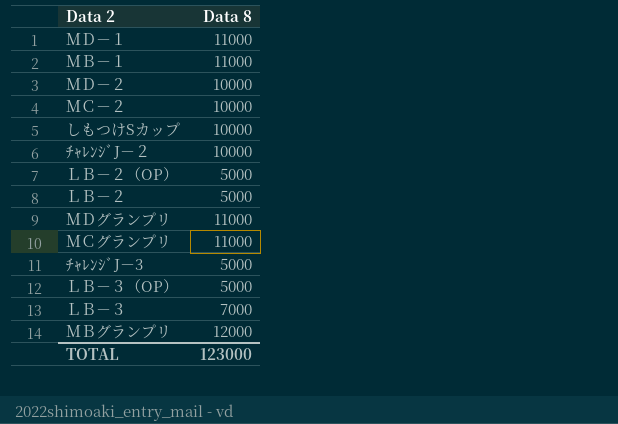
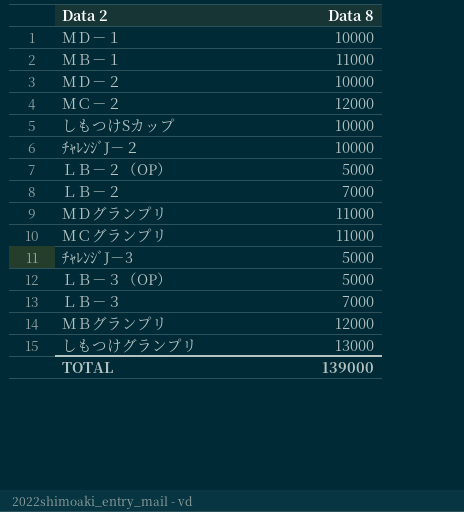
ＭＤ－１ | Data 8: 11000 -> 10000
ＭＣ－２ | Data 8: 10000 -> 12000
ＬＢ－２ | Data 8: 5000 -> 7000
row しもつけグランプリ: none -> 13000
TOTAL | Data 8: 123000 -> 139000

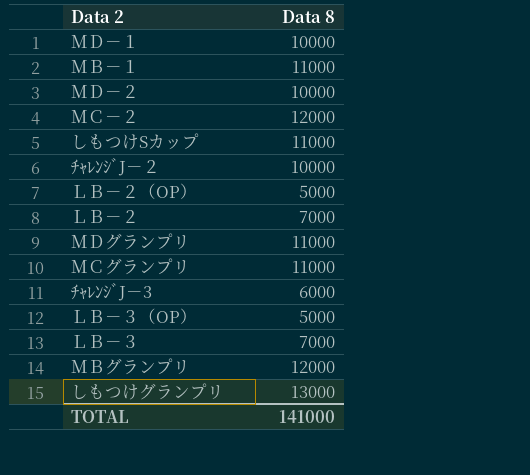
しもつけSカップ | Data 8: 10000 -> 11000
ﾁｬﾚﾝｼﾞJ－3 | Data 8: 5000 -> 6000
TOTAL | Data 8: 139000 -> 141000

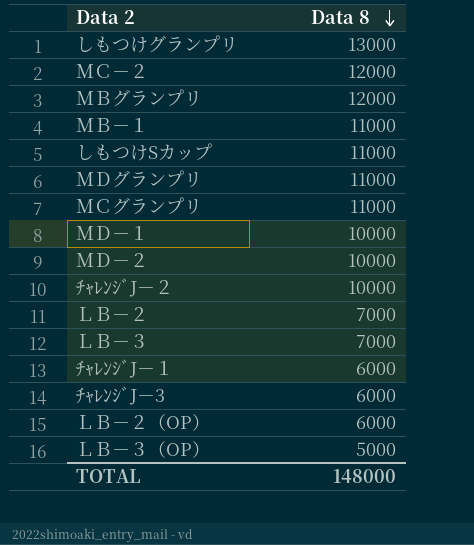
row order: none -> Data 8 descending
row ﾁｬﾚﾝｼﾞJ－１: none -> 6000
ＬＢ－２（OP） | Data 8: 5000 -> 6000
TOTAL | Data 8: 141000 -> 148000

